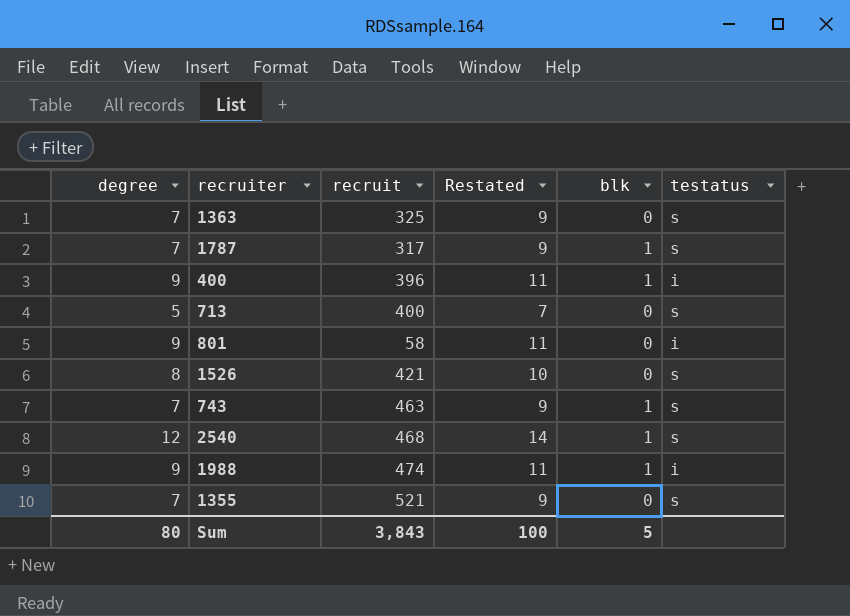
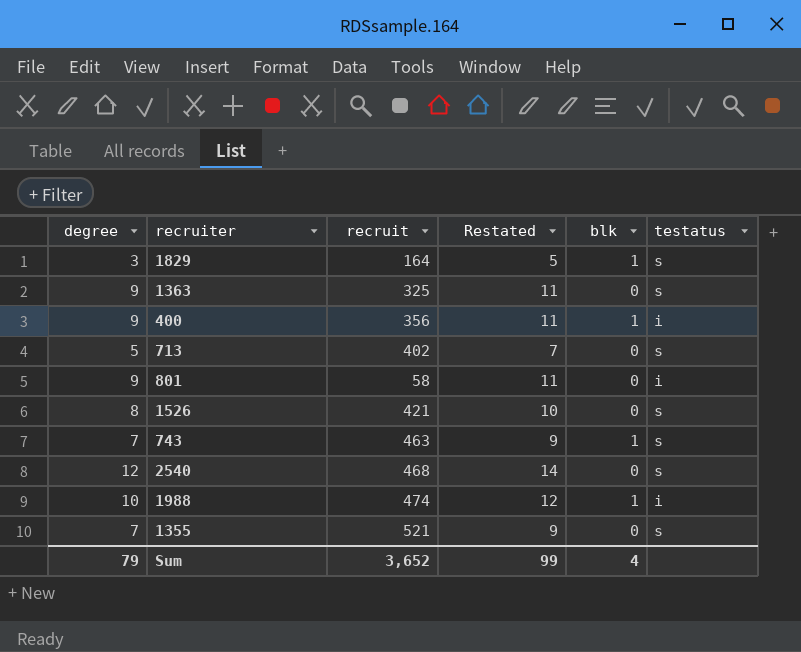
row 1787: 7 | 317 | 9 | 1 | s -> none
row 1829: none -> 3 | 164 | 5 | 1 | s
1363 | degree: 7 -> 9
1363 | Restated: 9 -> 11
400 | recruit: 396 -> 356
713 | recruit: 400 -> 402
2540 | blk: 1 -> 0
1988 | degree: 9 -> 10
1988 | Restated: 11 -> 12
Sum | degree: 80 -> 79
Sum | recruit: 3,843 -> 3,652
Sum | Restated: 100 -> 99
Sum | blk: 5 -> 4

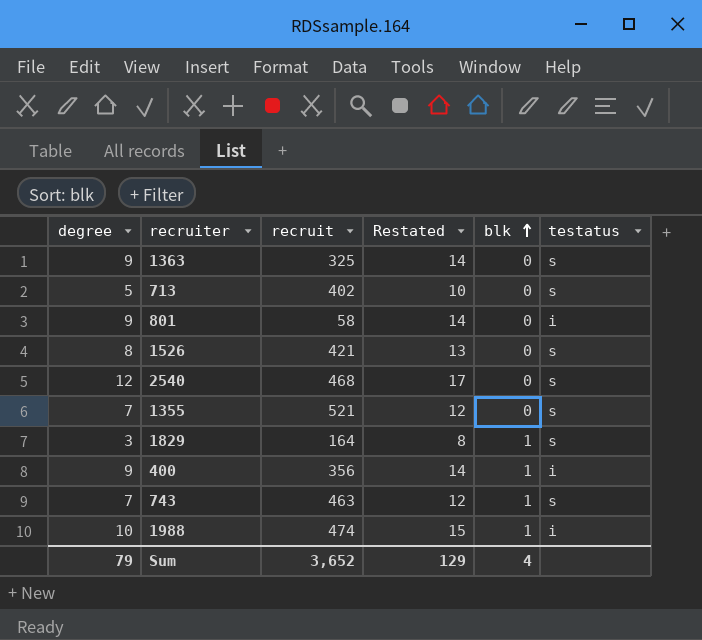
row order: none -> blk ascending
column Restated | formula: [degree] + 2 -> [degree] + 5
Sum | Restated: 99 -> 129

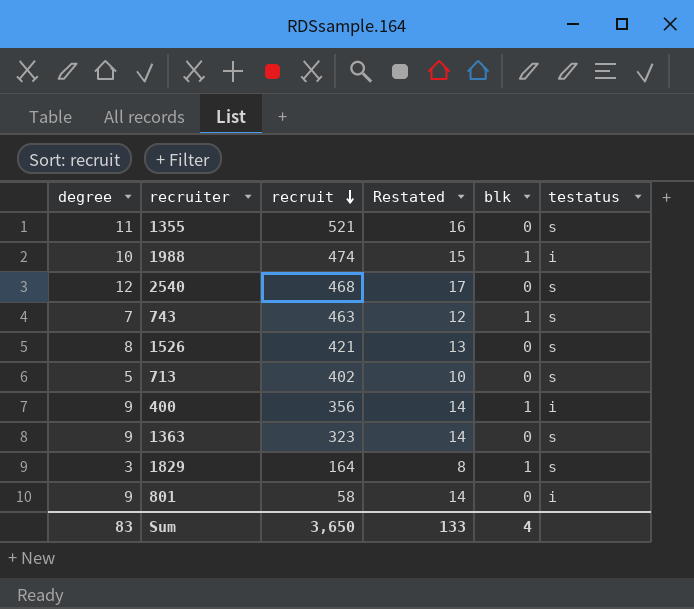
row order: blk ascending -> recruit descending
1355 | degree: 7 -> 11
1355 | Restated: 12 -> 16
1363 | recruit: 325 -> 323
Sum | degree: 79 -> 83
Sum | recruit: 3,652 -> 3,650
Sum | Restated: 129 -> 133

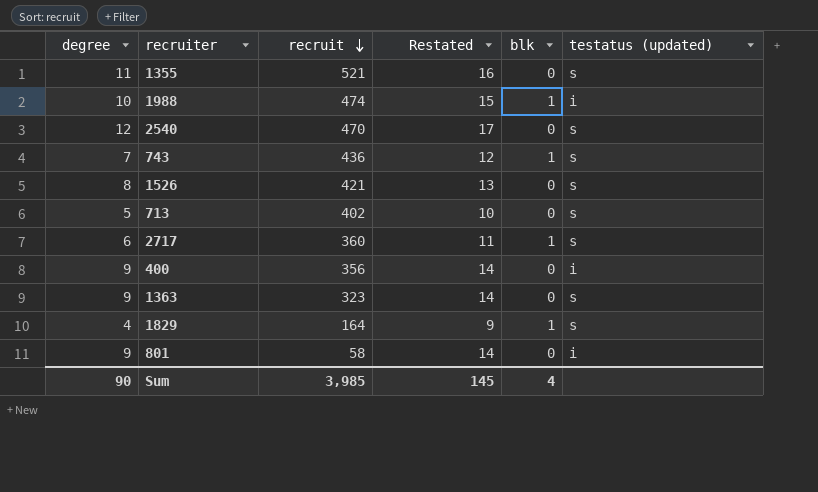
column name: testatus -> testatus (updated)
2540 | recruit: 468 -> 470
743 | recruit: 463 -> 436
row 2717: none -> 6 | 360 | 11 | 1 | s
400 | blk: 1 -> 0
1829 | degree: 3 -> 4
1829 | Restated: 8 -> 9
Sum | degree: 83 -> 90
Sum | recruit: 3,650 -> 3,985
Sum | Restated: 133 -> 145

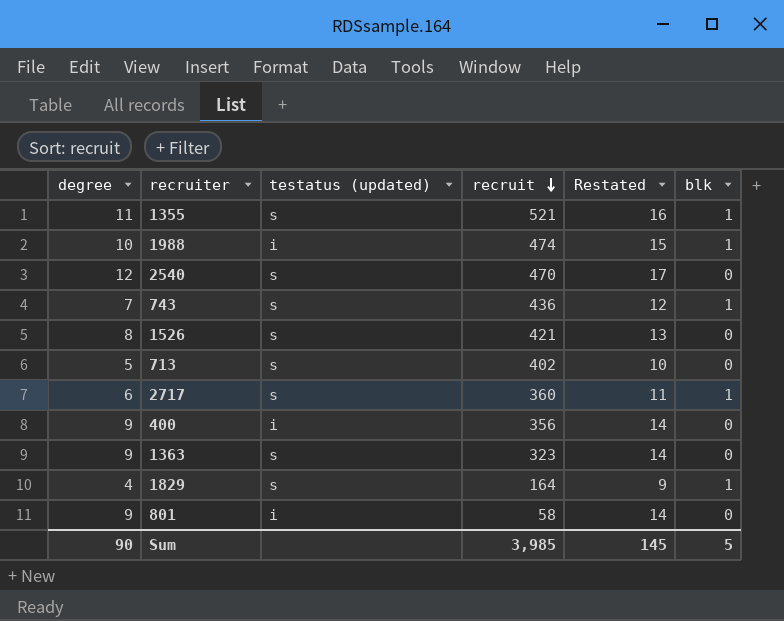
column testatus (updated) | position: 6 -> 3
1355 | blk: 0 -> 1
Sum | blk: 4 -> 5

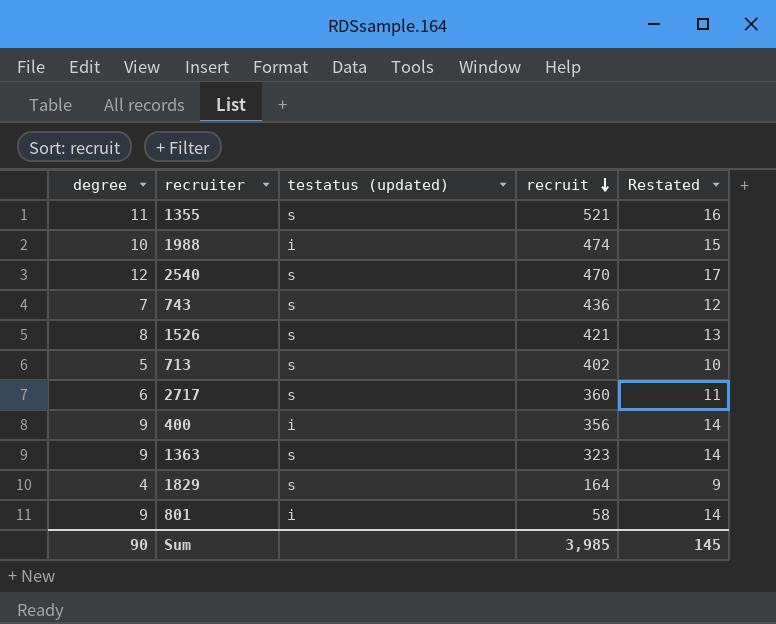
column blk | position: 6 -> none

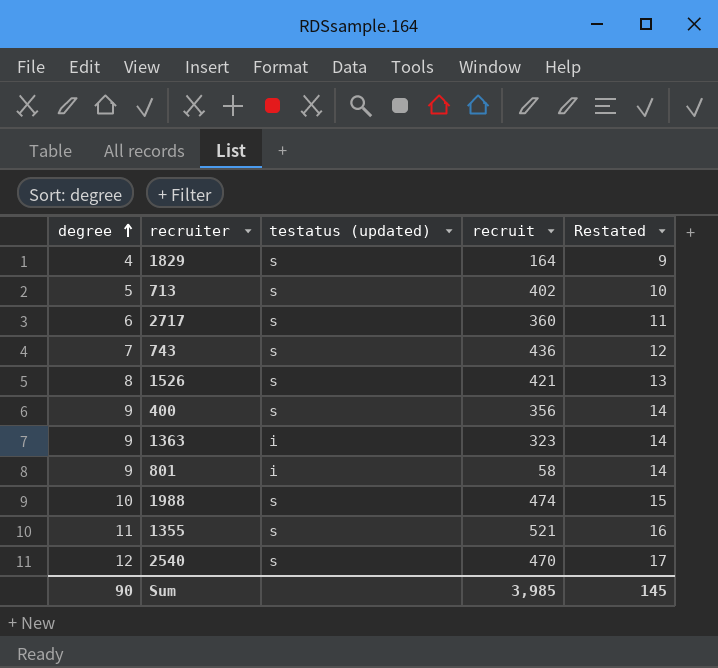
row order: recruit descending -> degree ascending
400 | testatus (updated): i -> s
1363 | testatus (updated): s -> i
1988 | testatus (updated): i -> s

